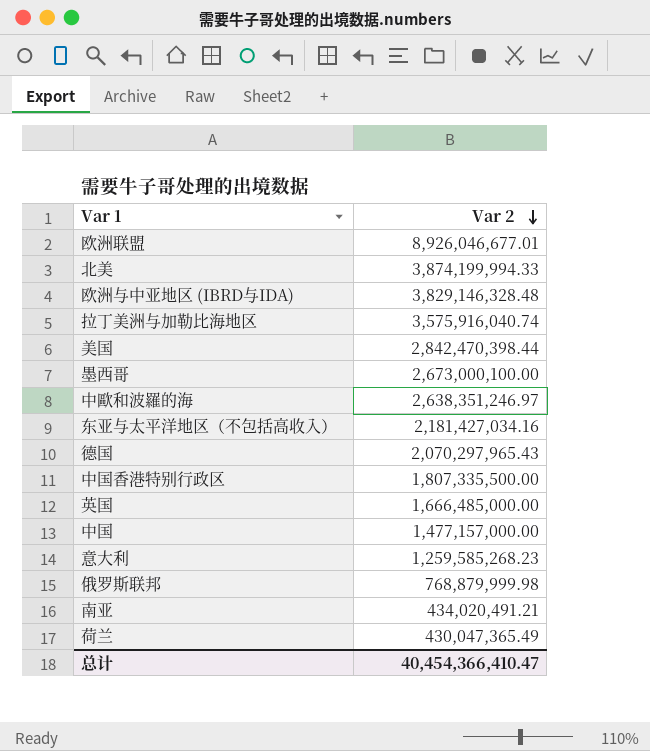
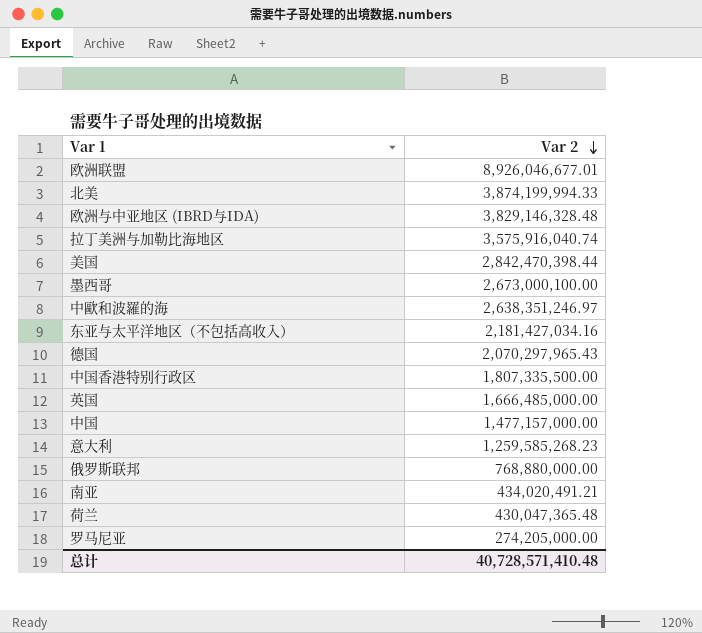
俄罗斯联邦 | Var 2: 768,879,999.98 -> 768,880,000.00
荷兰 | Var 2: 430,047,365.49 -> 430,047,365.48
row 罗马尼亚: none -> 274,205,000.00
总计 | Var 2: 40,454,366,410.47 -> 40,728,571,410.48

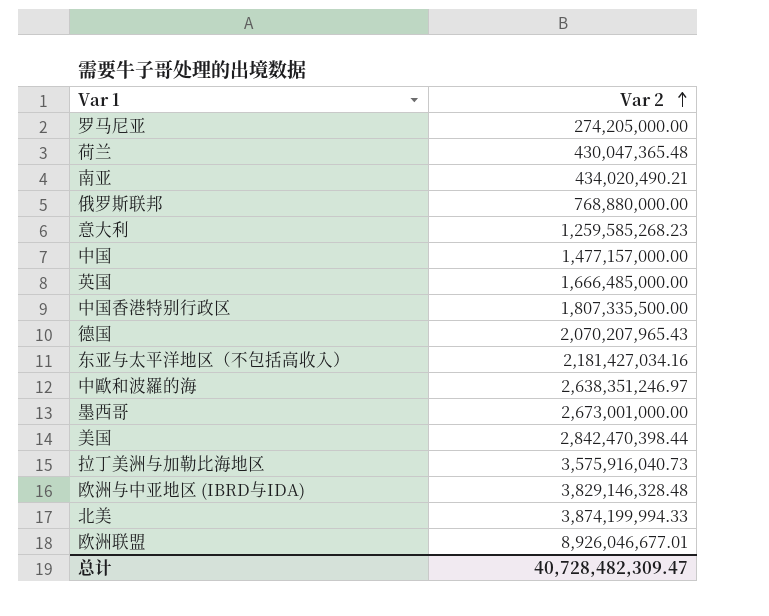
row order: Var 2 descending -> Var 2 ascending
南亚 | Var 2: 434,020,491.21 -> 434,020,490.21
德国 | Var 2: 2,070,297,965.43 -> 2,070,207,965.43
墨西哥 | Var 2: 2,673,000,100.00 -> 2,673,001,000.00
拉丁美洲与加勒比海地区 | Var 2: 3,575,916,040.74 -> 3,575,916,040.73
总计 | Var 2: 40,728,571,410.48 -> 40,728,482,309.47

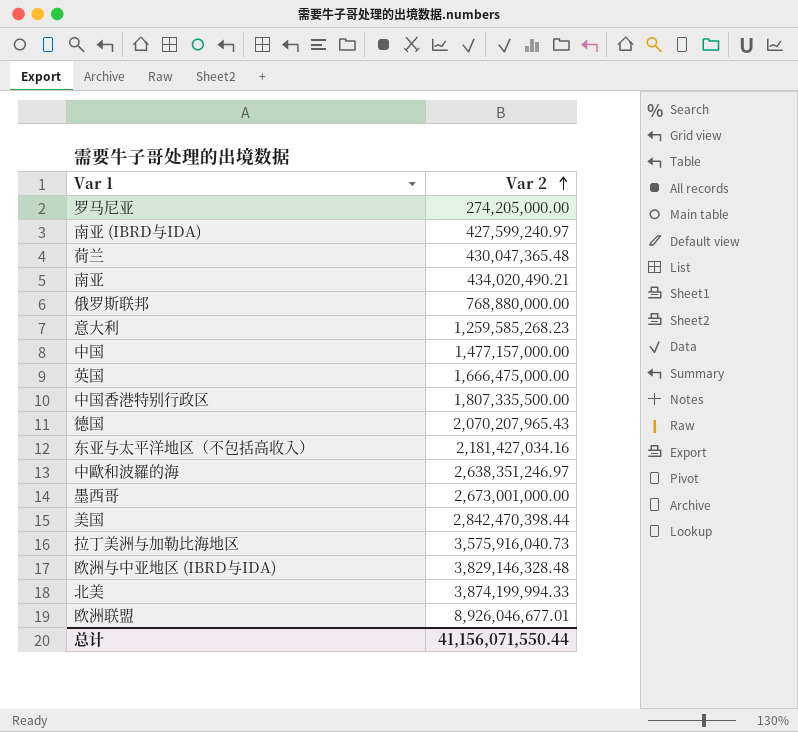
row 南亚 (IBRD与IDA): none -> 427,599,240.97
英国 | Var 2: 1,666,485,000.00 -> 1,666,475,000.00
总计 | Var 2: 40,728,482,309.47 -> 41,156,071,550.44

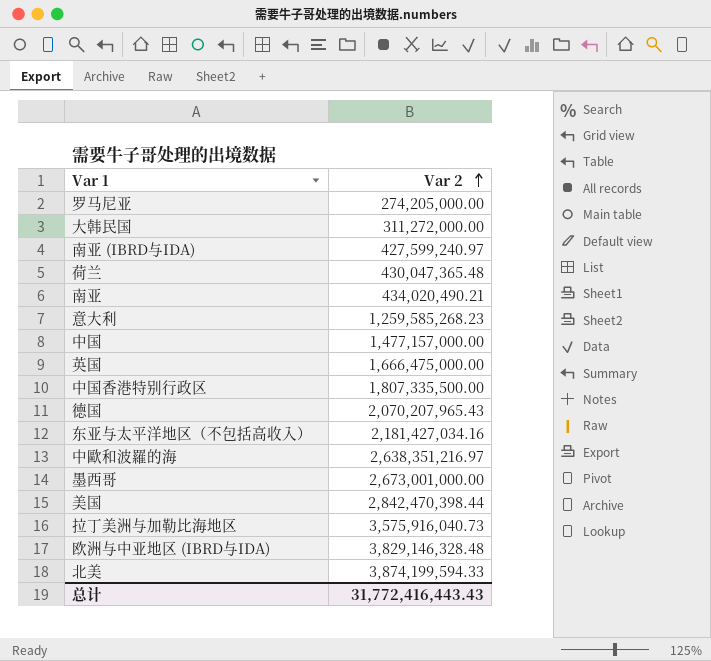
row 俄罗斯联邦: 768,880,000.00 -> none
row 欧洲联盟: 8,926,046,677.01 -> none
row 大韩民国: none -> 311,272,000.00
中歐和波羅的海 | Var 2: 2,638,351,246.97 -> 2,638,351,216.97
北美 | Var 2: 3,874,199,994.33 -> 3,874,199,594.33
总计 | Var 2: 41,156,071,550.44 -> 31,772,416,443.43

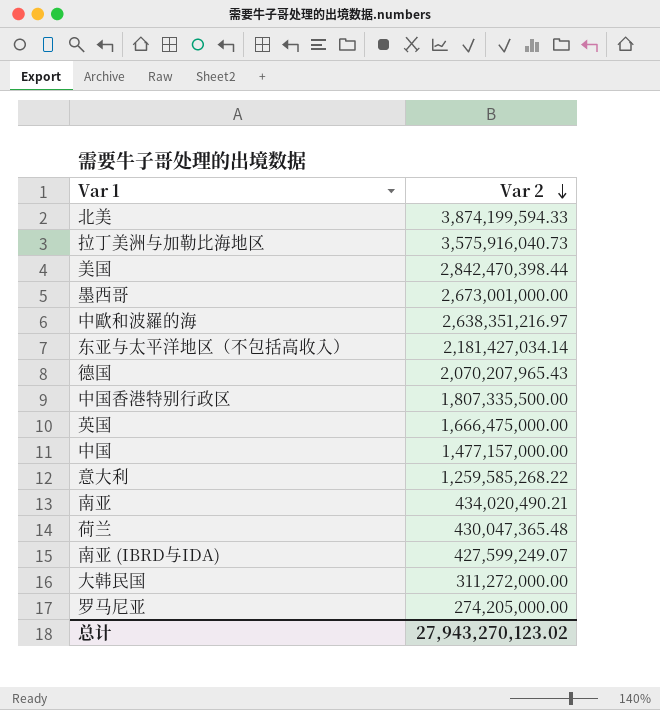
row order: Var 2 ascending -> Var 2 descending
row 欧洲与中亚地区 (IBRD与IDA): 3,829,146,328.48 -> none
东亚与太平洋地区（不包括高收入） | Var 2: 2,181,427,034.16 -> 2,181,427,034.14
意大利 | Var 2: 1,259,585,268.23 -> 1,259,585,268.22
南亚 (IBRD与IDA) | Var 2: 427,599,240.97 -> 427,599,249.07
总计 | Var 2: 31,772,416,443.43 -> 27,943,270,123.02

